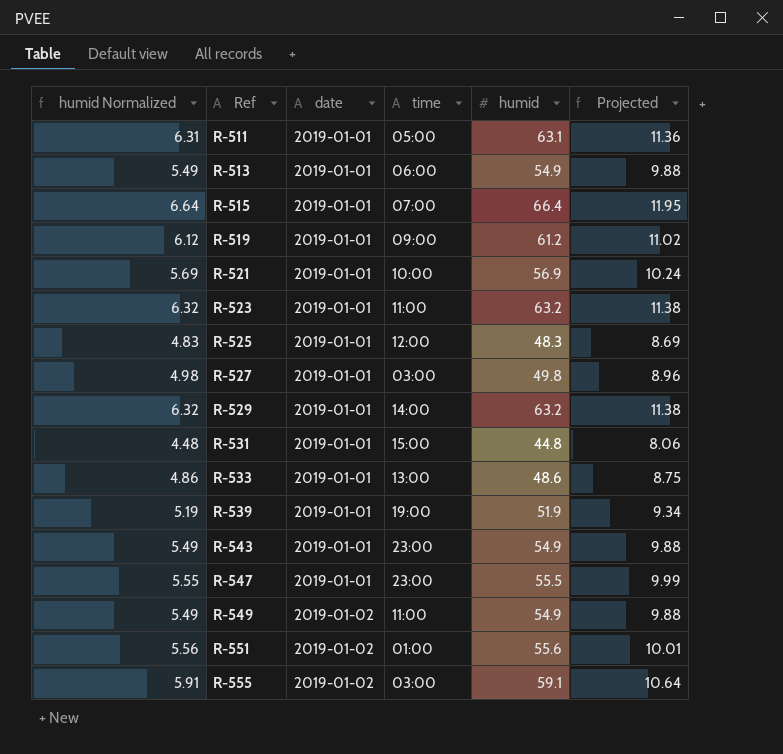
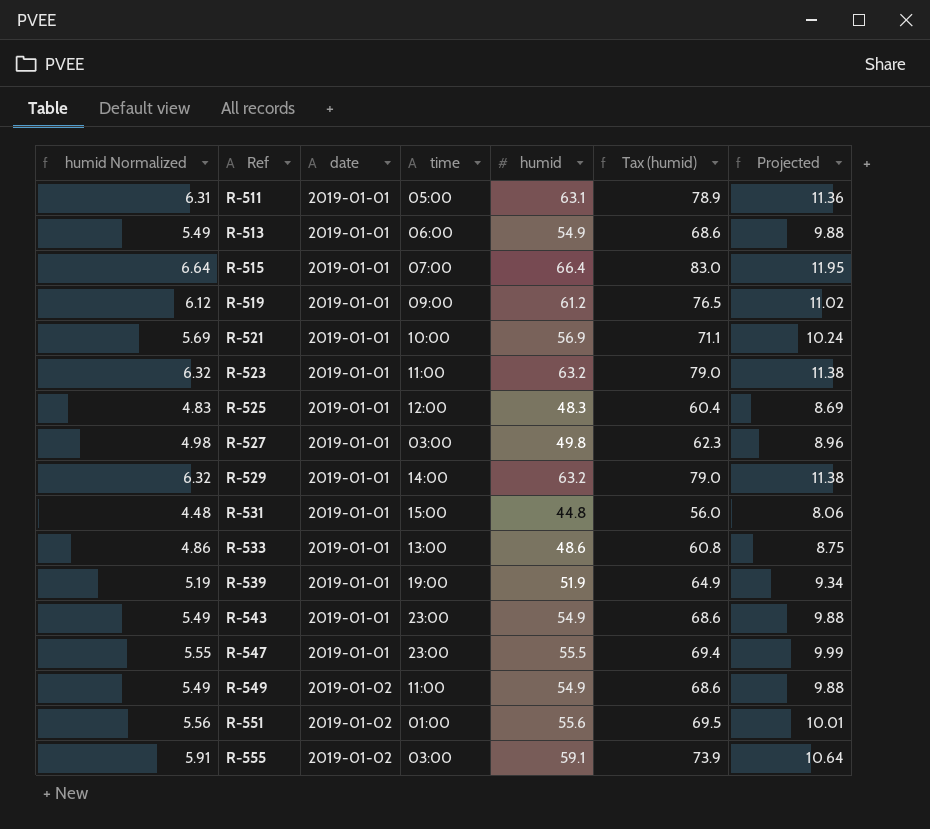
column Tax (humid) | formula: none -> [humid] * 1.25

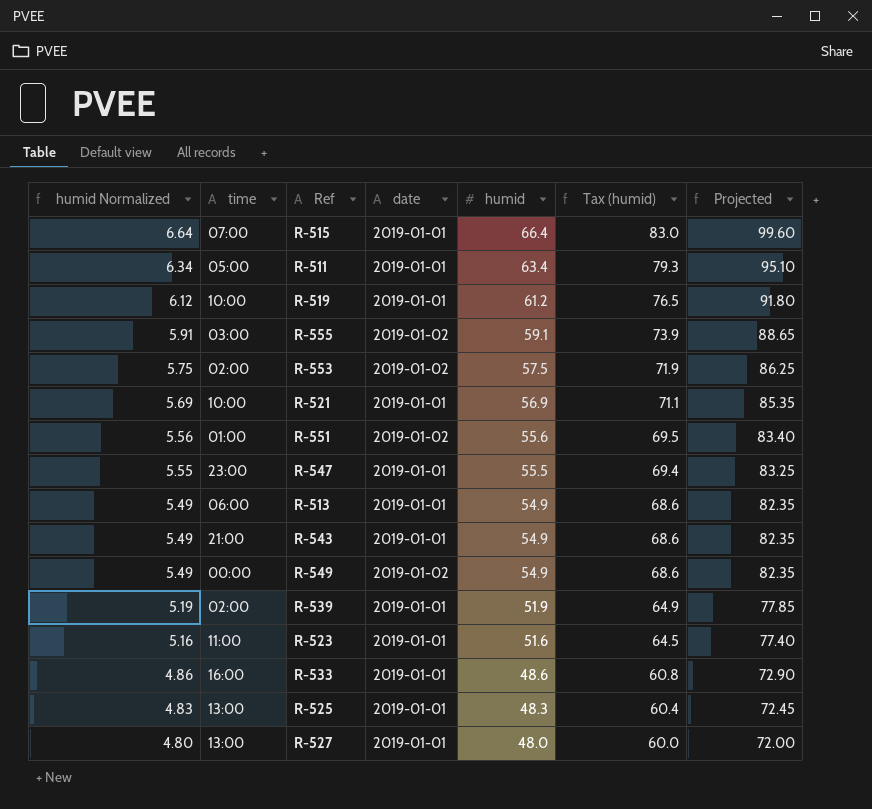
row order: Ref ascending -> humid Normalized descending
column time | position: 4 -> 2
column Projected | formula: [humid] * 0.18 -> [humid] * 1.5
row R-529: 6.32 | 2019-01-01 | 14:00 | 63.2 | 79.0 | 11.38 -> none
row R-531: 4.48 | 2019-01-01 | 15:00 | 44.8 | 56.0 | 8.06 -> none
R-511 | humid Normalized: 6.31 -> 6.34
R-511 | humid: 63.1 -> 63.4
R-511 | Tax (humid): 78.9 -> 79.3
R-519 | time: 09:00 -> 10:00
row R-553: none -> 5.75 | 02:00 | 2019-01-02 | 57.5 | 71.9 | 86.25
R-543 | time: 23:00 -> 21:00
R-549 | time: 11:00 -> 00:00
R-539 | time: 19:00 -> 02:00
R-523 | humid Normalized: 6.32 -> 5.16
R-523 | humid: 63.2 -> 51.6
R-523 | Tax (humid): 79.0 -> 64.5
R-533 | time: 13:00 -> 16:00
R-525 | time: 12:00 -> 13:00
R-527 | humid Normalized: 4.98 -> 4.80
R-527 | time: 03:00 -> 13:00
R-527 | humid: 49.8 -> 48.0
R-527 | Tax (humid): 62.3 -> 60.0

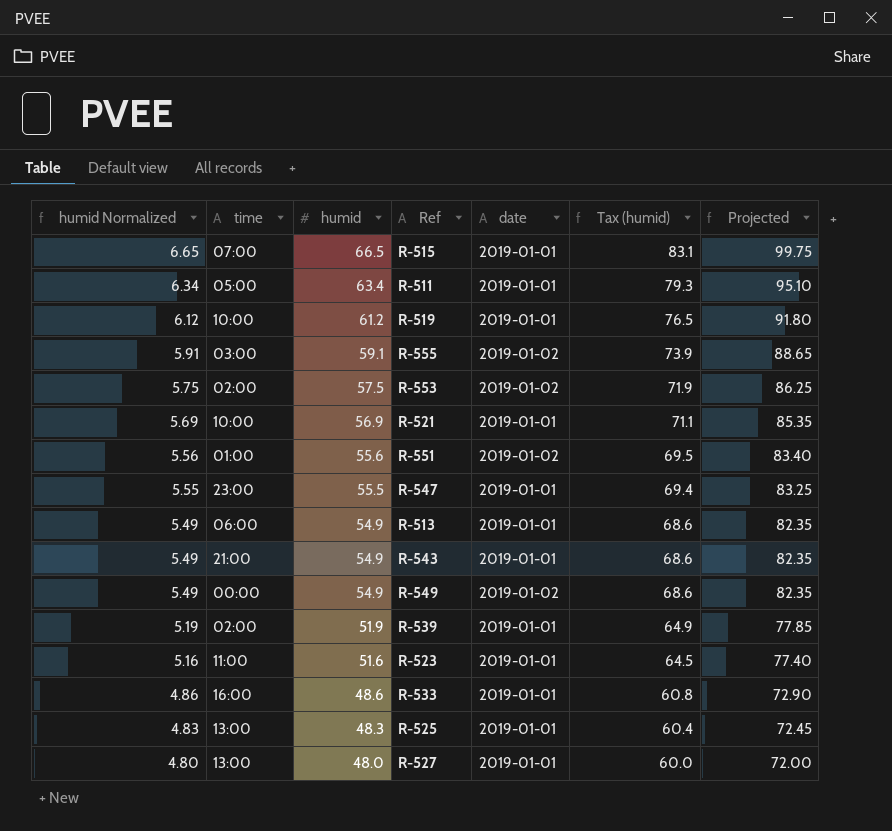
column humid | position: 5 -> 3
R-515 | humid Normalized: 6.64 -> 6.65
R-515 | humid: 66.4 -> 66.5
R-515 | Tax (humid): 83.0 -> 83.1
R-515 | Projected: 99.60 -> 99.75

